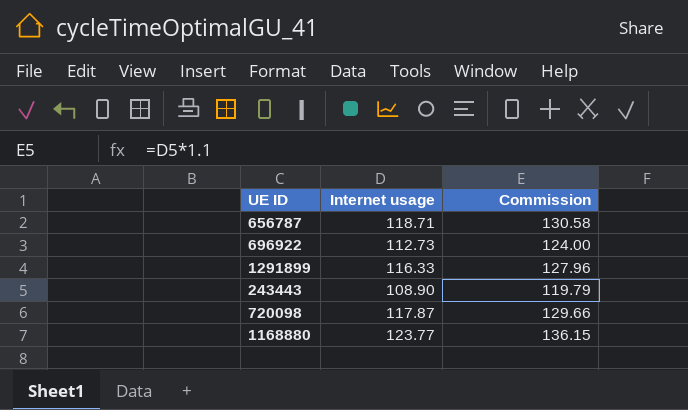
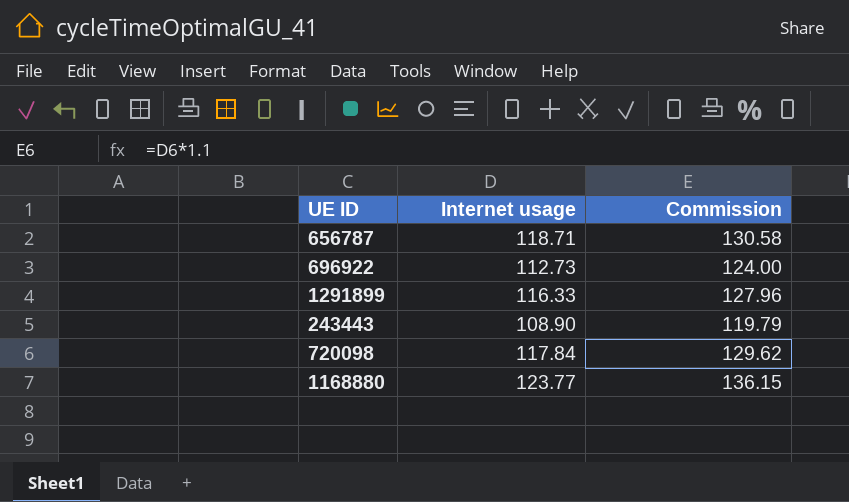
720098 | Internet usage: 117.87 -> 117.84
720098 | Commission: 129.66 -> 129.62

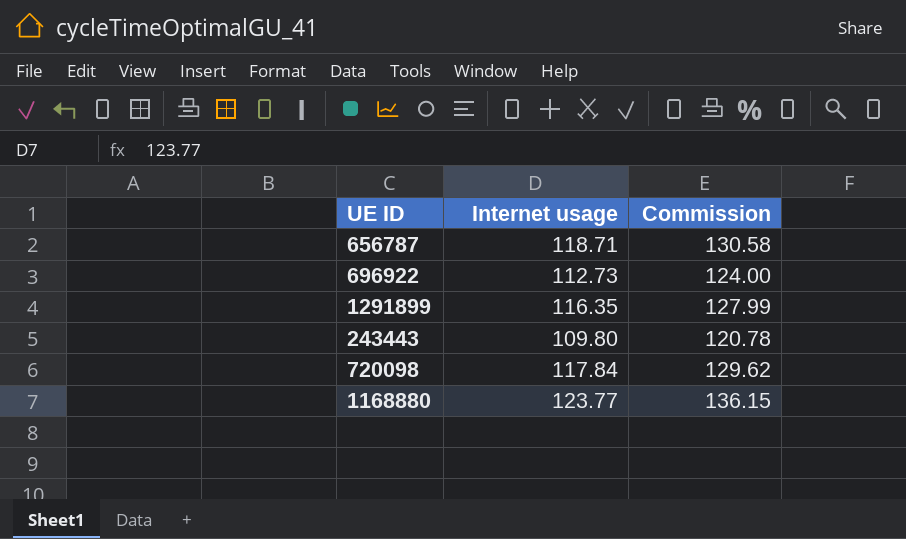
1291899 | Internet usage: 116.33 -> 116.35
1291899 | Commission: 127.96 -> 127.99
243443 | Internet usage: 108.90 -> 109.80
243443 | Commission: 119.79 -> 120.78

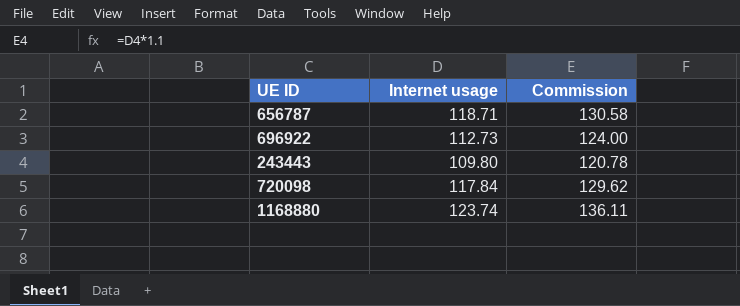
row 1291899: 116.35 | 127.99 -> none
1168880 | Internet usage: 123.77 -> 123.74
1168880 | Commission: 136.15 -> 136.11

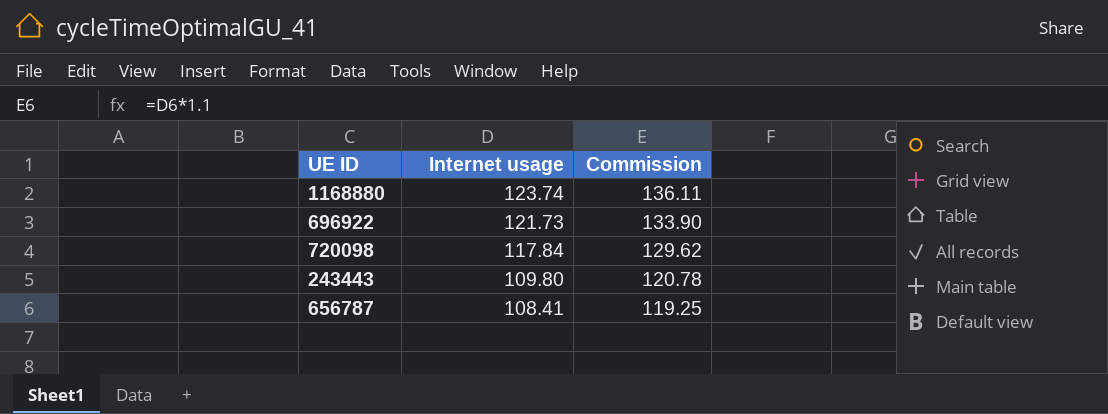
row order: none -> Internet usage descending
696922 | Internet usage: 112.73 -> 121.73
696922 | Commission: 124.00 -> 133.90
656787 | Internet usage: 118.71 -> 108.41
656787 | Commission: 130.58 -> 119.25

